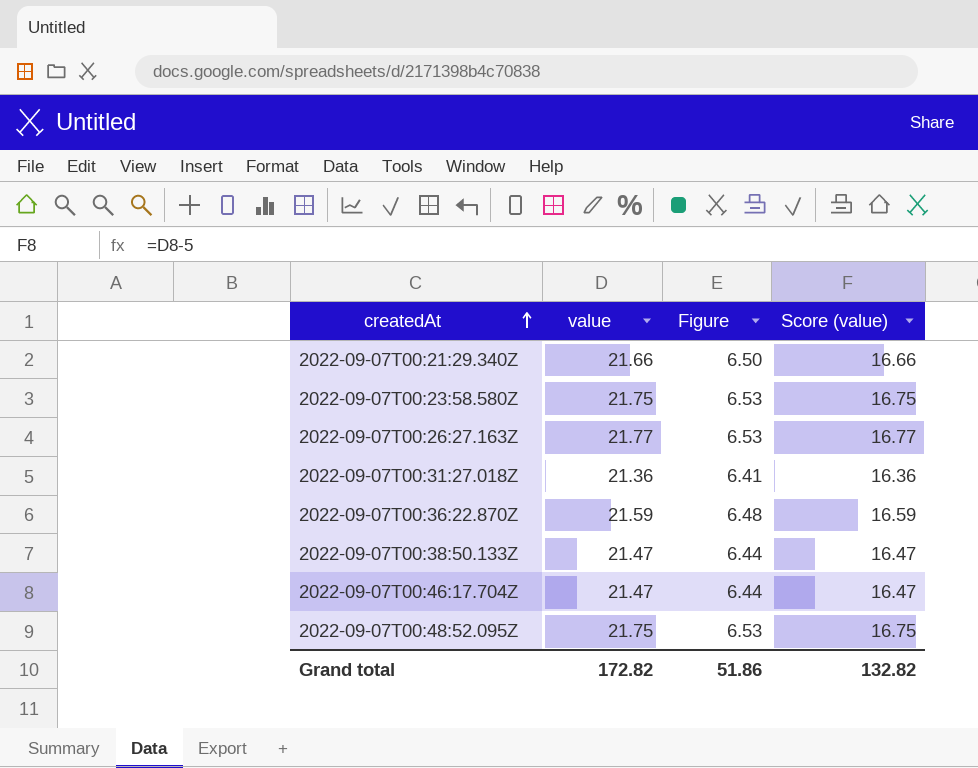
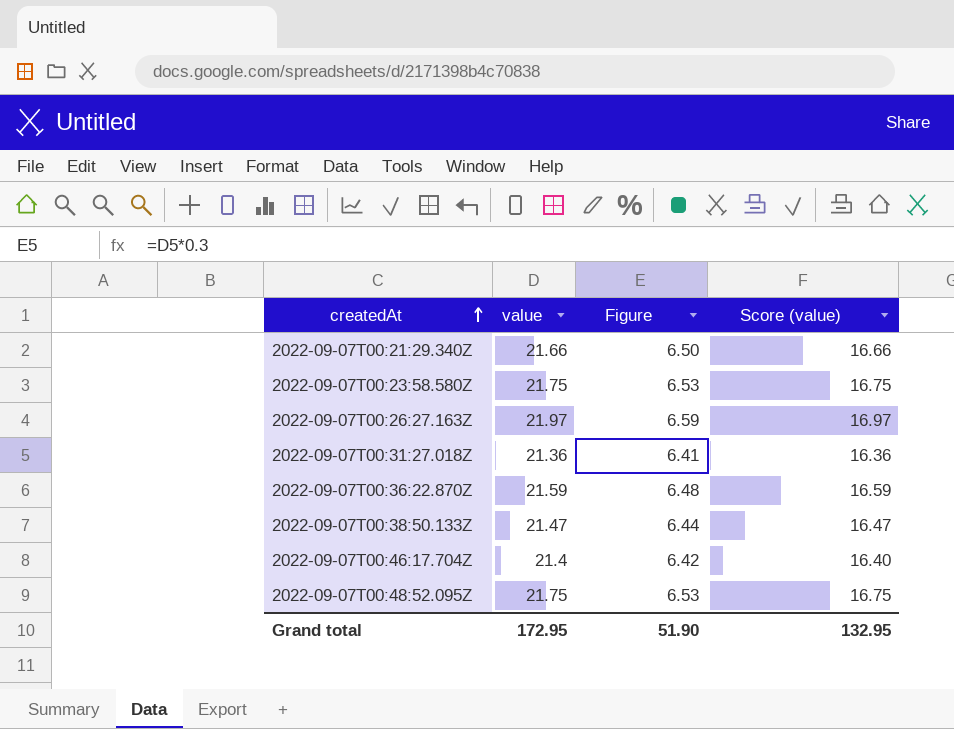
2022-09-07T00:26:27.163Z | value: 21.77 -> 21.97
2022-09-07T00:26:27.163Z | Figure: 6.53 -> 6.59
2022-09-07T00:26:27.163Z | Score (value): 16.77 -> 16.97
2022-09-07T00:46:17.704Z | value: 21.47 -> 21.4
2022-09-07T00:46:17.704Z | Figure: 6.44 -> 6.42
2022-09-07T00:46:17.704Z | Score (value): 16.47 -> 16.40
Grand total | value: 172.82 -> 172.95
Grand total | Figure: 51.86 -> 51.90
Grand total | Score (value): 132.82 -> 132.95

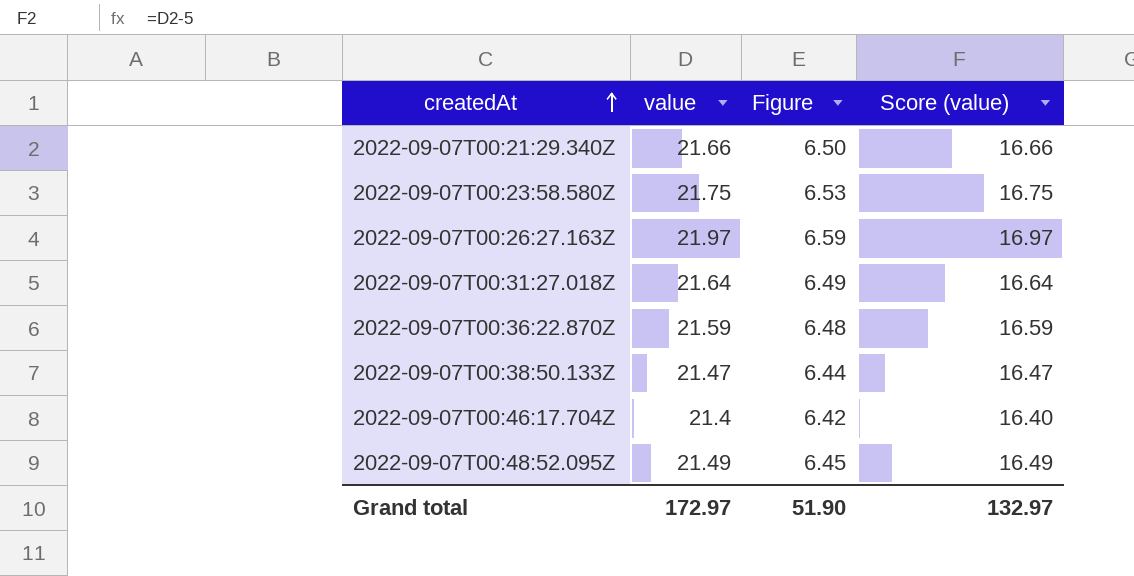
2022-09-07T00:31:27.018Z | value: 21.36 -> 21.64
2022-09-07T00:31:27.018Z | Figure: 6.41 -> 6.49
2022-09-07T00:31:27.018Z | Score (value): 16.36 -> 16.64
2022-09-07T00:48:52.095Z | value: 21.75 -> 21.49
2022-09-07T00:48:52.095Z | Figure: 6.53 -> 6.45
2022-09-07T00:48:52.095Z | Score (value): 16.75 -> 16.49
Grand total | value: 172.95 -> 172.97
Grand total | Score (value): 132.95 -> 132.97

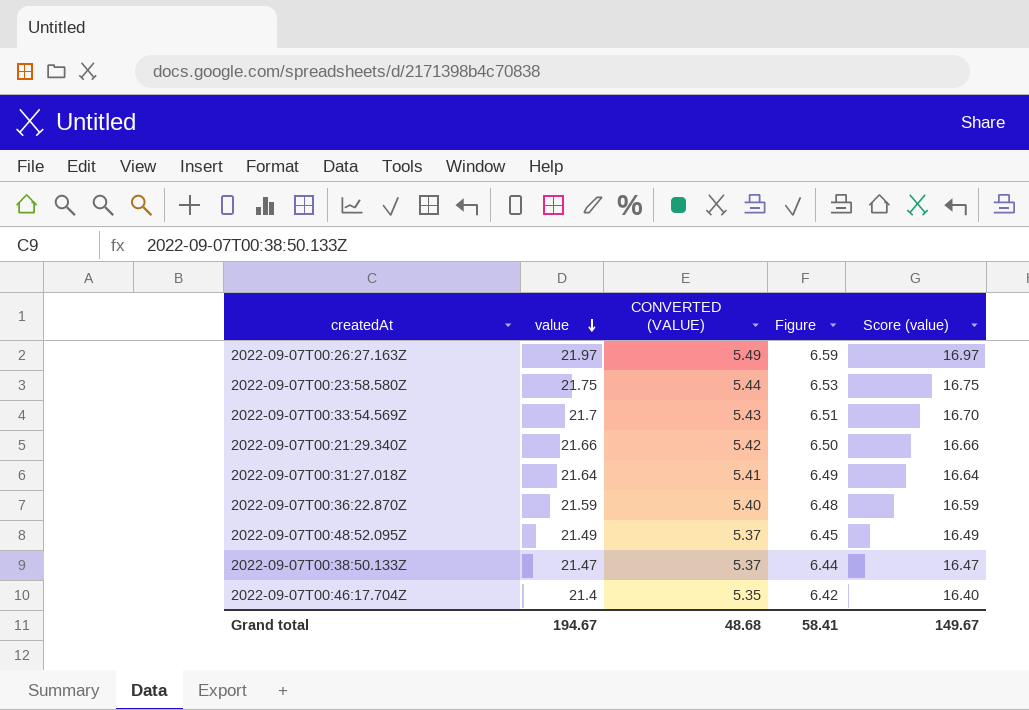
row order: createdAt ascending -> value descending
column CONVERTED (VALUE) | formula: none -> [value] * 0.25
row 2022-09-07T00:33:54.569Z: none -> 21.7 | 5.43 | 6.51 | 16.70
Grand total | value: 172.97 -> 194.67
Grand total | Figure: 51.90 -> 58.41
Grand total | Score (value): 132.97 -> 149.67

